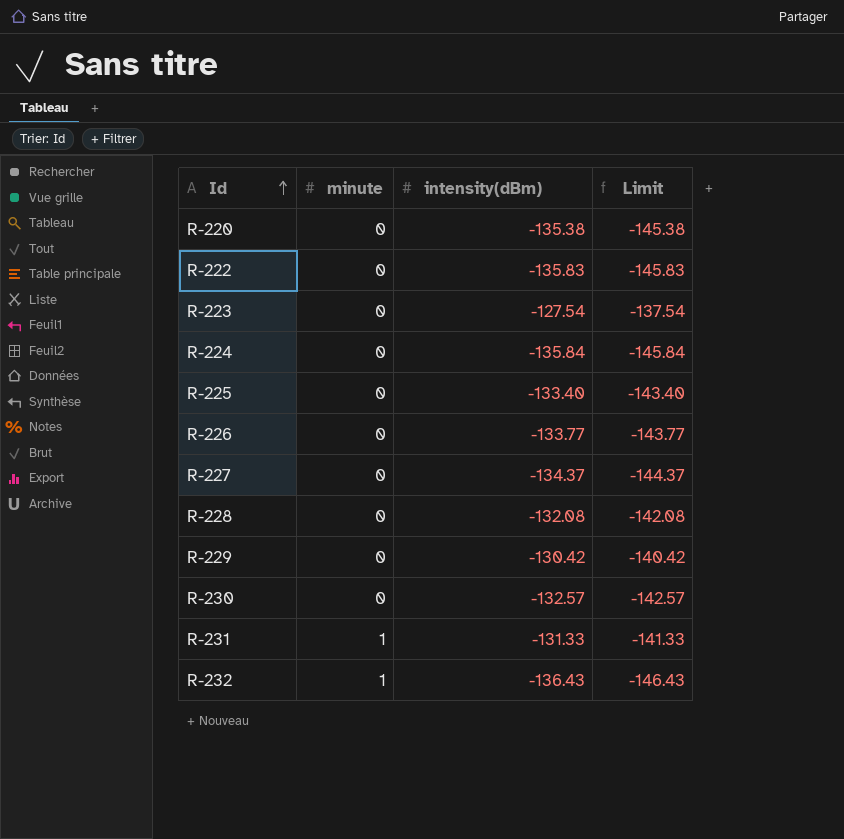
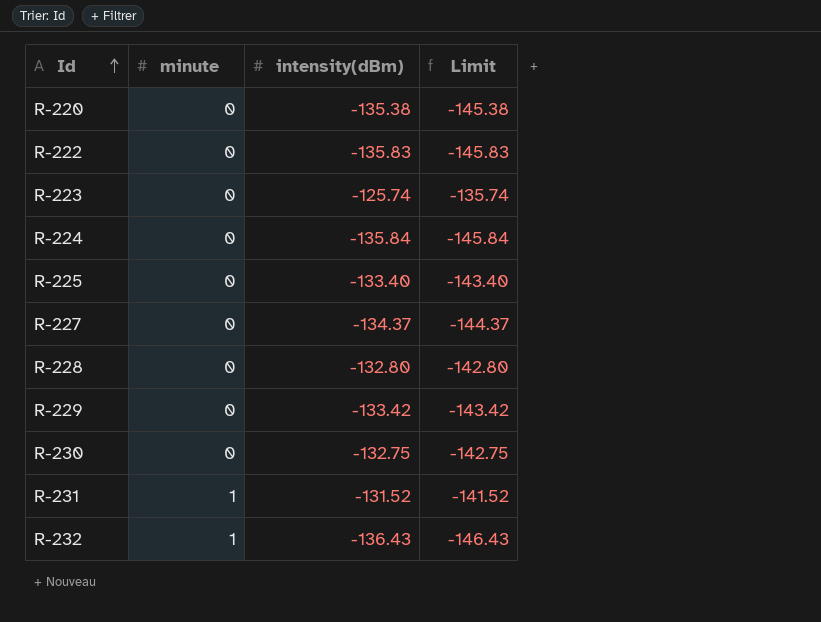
row R-226: 0 | -133.77 | -143.77 -> none
R-223 | intensity(dBm): -127.54 -> -125.74
R-223 | Limit: -137.54 -> -135.74
R-228 | intensity(dBm): -132.08 -> -132.80
R-228 | Limit: -142.08 -> -142.80
R-229 | intensity(dBm): -130.42 -> -133.42
R-229 | Limit: -140.42 -> -143.42
R-230 | intensity(dBm): -132.57 -> -132.75
R-230 | Limit: -142.57 -> -142.75
R-231 | intensity(dBm): -131.33 -> -131.52
R-231 | Limit: -141.33 -> -141.52

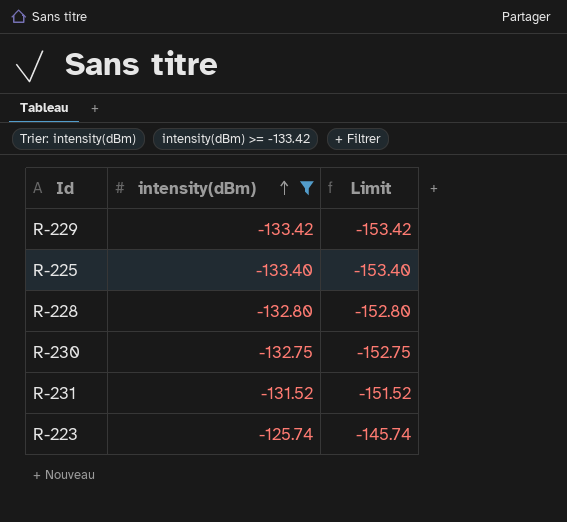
filter: none -> intensity(dBm) >= -133.42
row order: Id ascending -> intensity(dBm) ascending
column minute | position: 2 -> none
column Limit | formula: [intensity(dBm)] - 10 -> [intensity(dBm)] - 20

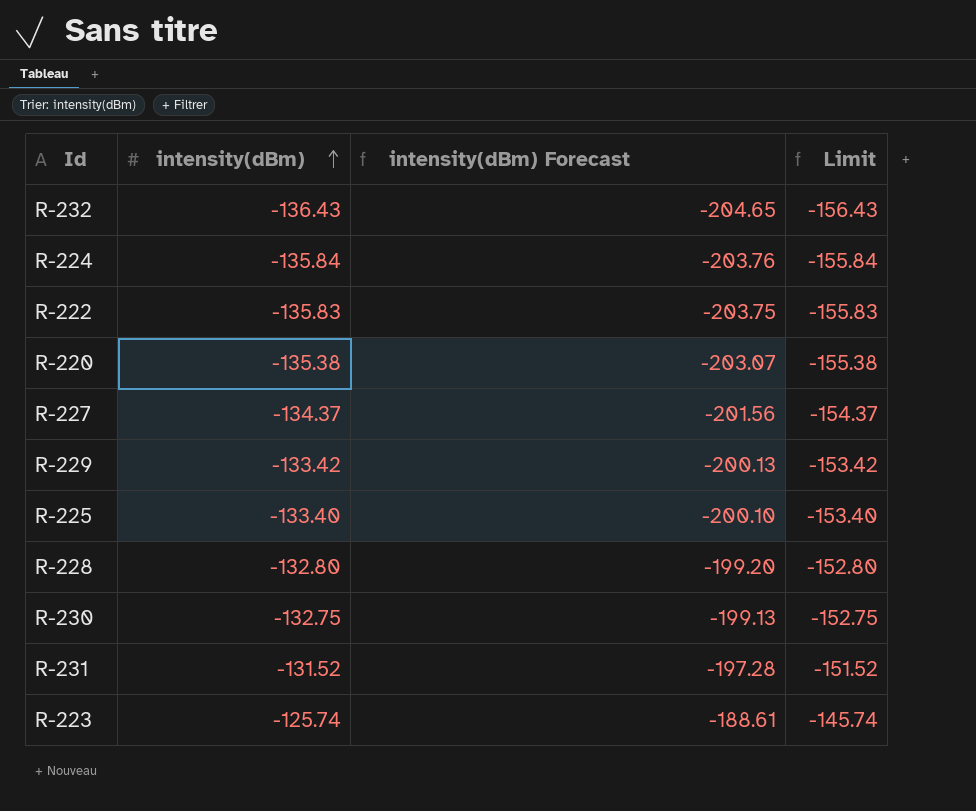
filter: intensity(dBm) >= -133.42 -> none
column intensity(dBm) Forecast | formula: none -> [intensity(dBm)] * 1.5

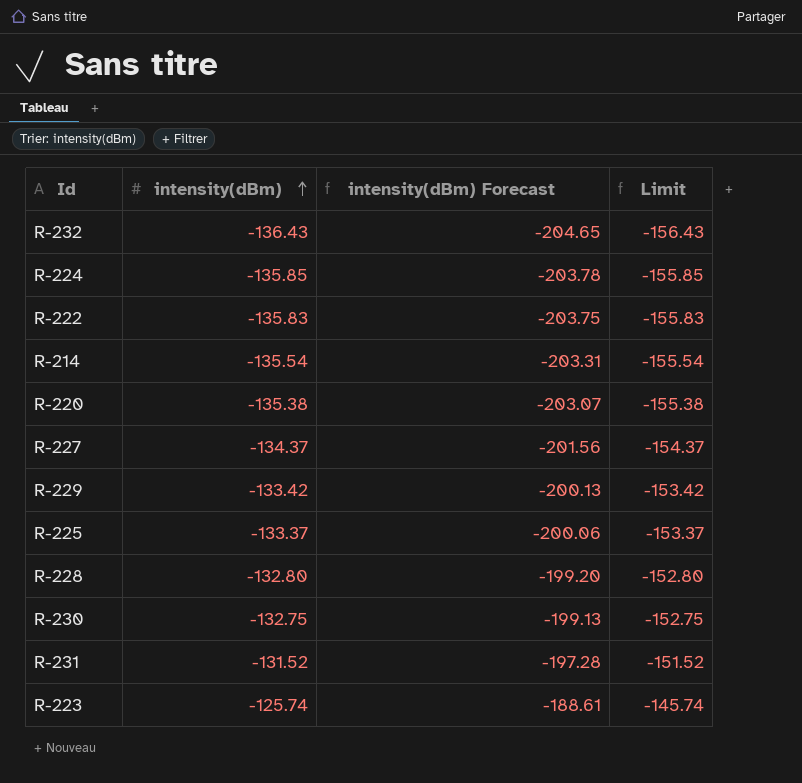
R-224 | intensity(dBm): -135.84 -> -135.85
R-224 | intensity(dBm) Forecast: -203.76 -> -203.78
R-224 | Limit: -155.84 -> -155.85
row R-214: none -> -135.54 | -203.31 | -155.54
R-225 | intensity(dBm): -133.40 -> -133.37
R-225 | intensity(dBm) Forecast: -200.10 -> -200.06
R-225 | Limit: -153.40 -> -153.37

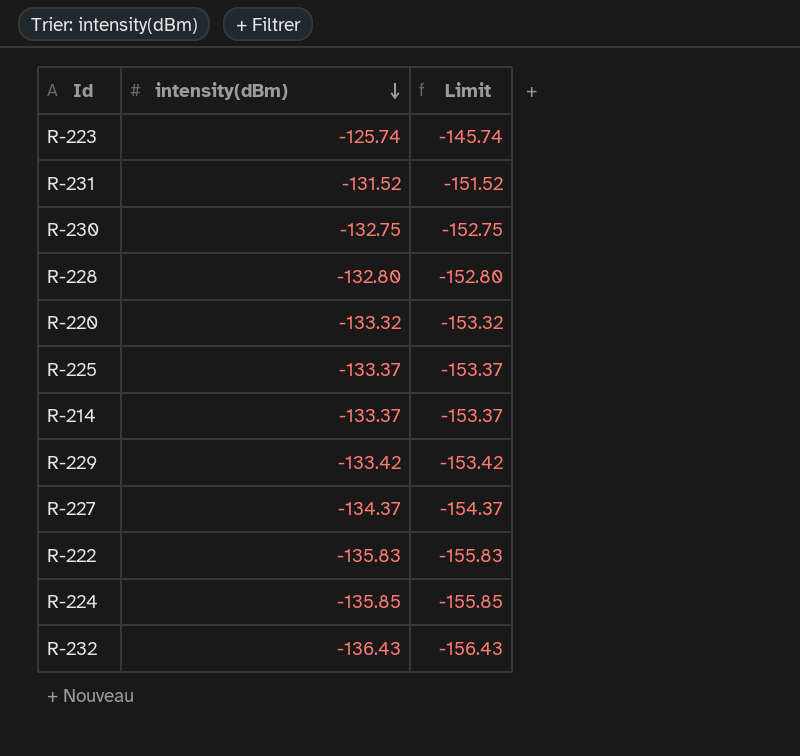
row order: intensity(dBm) ascending -> intensity(dBm) descending
column intensity(dBm) Forecast | formula: [intensity(dBm)] * 1.5 -> none
R-220 | intensity(dBm): -135.38 -> -133.32
R-220 | Limit: -155.38 -> -153.32
R-214 | intensity(dBm): -135.54 -> -133.37
R-214 | Limit: -155.54 -> -153.37

